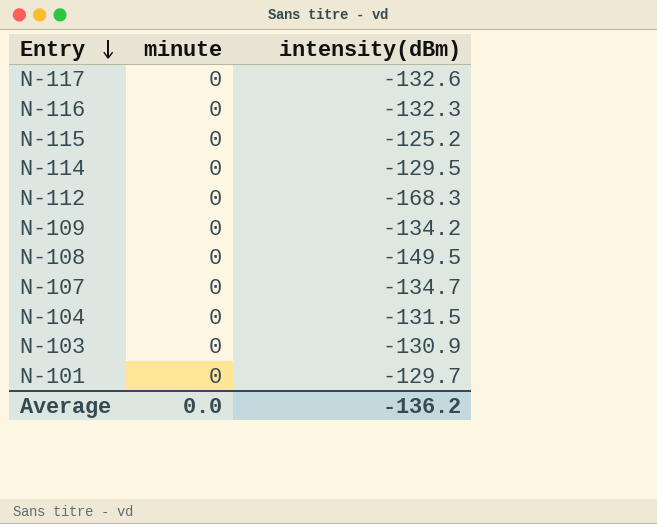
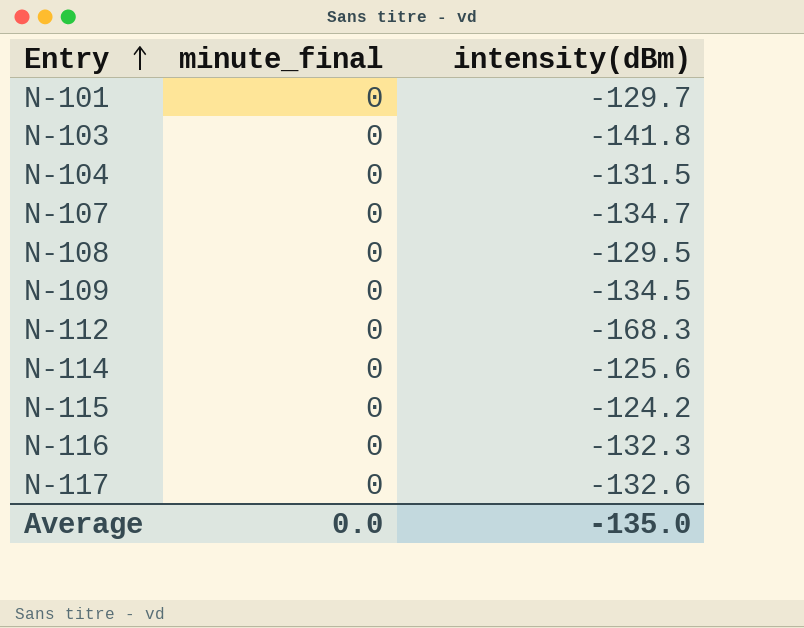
row order: Entry descending -> Entry ascending
column name: minute -> minute_final
N-103 | intensity(dBm): -130.9 -> -141.8
N-108 | intensity(dBm): -149.5 -> -129.5
N-109 | intensity(dBm): -134.2 -> -134.5
N-114 | intensity(dBm): -129.5 -> -125.6
N-115 | intensity(dBm): -125.2 -> -124.2
Average | intensity(dBm): -136.2 -> -135.0

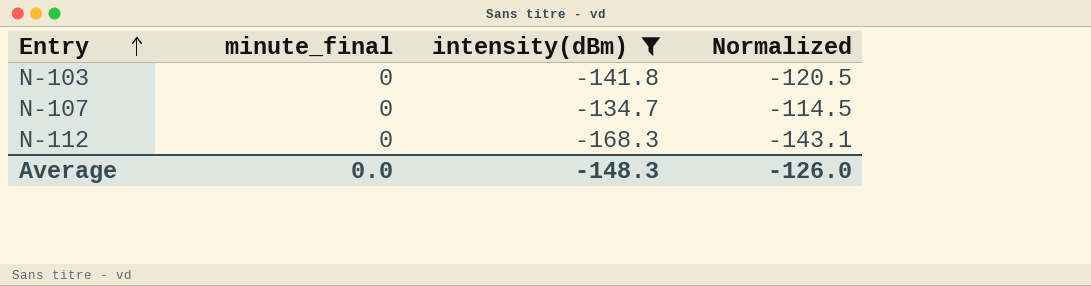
filter: none -> intensity(dBm) <= -134.7
column Normalized | formula: none -> [intensity(dBm)] * 0.85
Average | intensity(dBm): -135.0 -> -148.3

